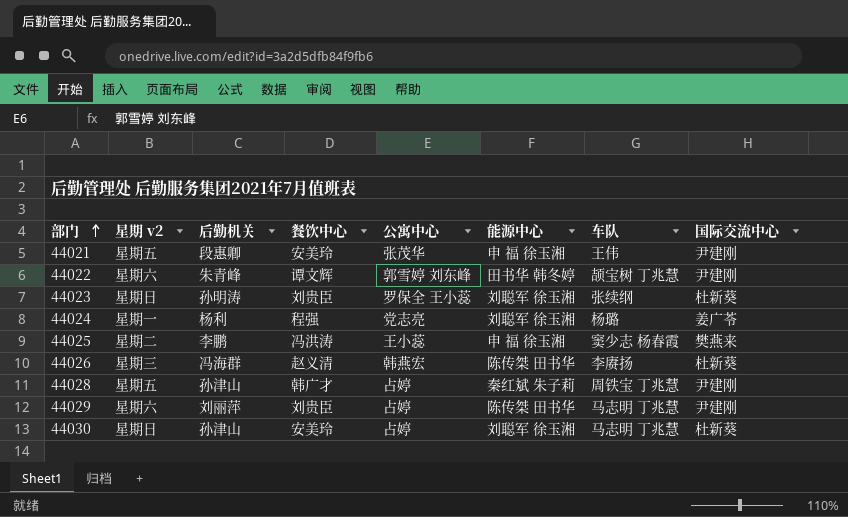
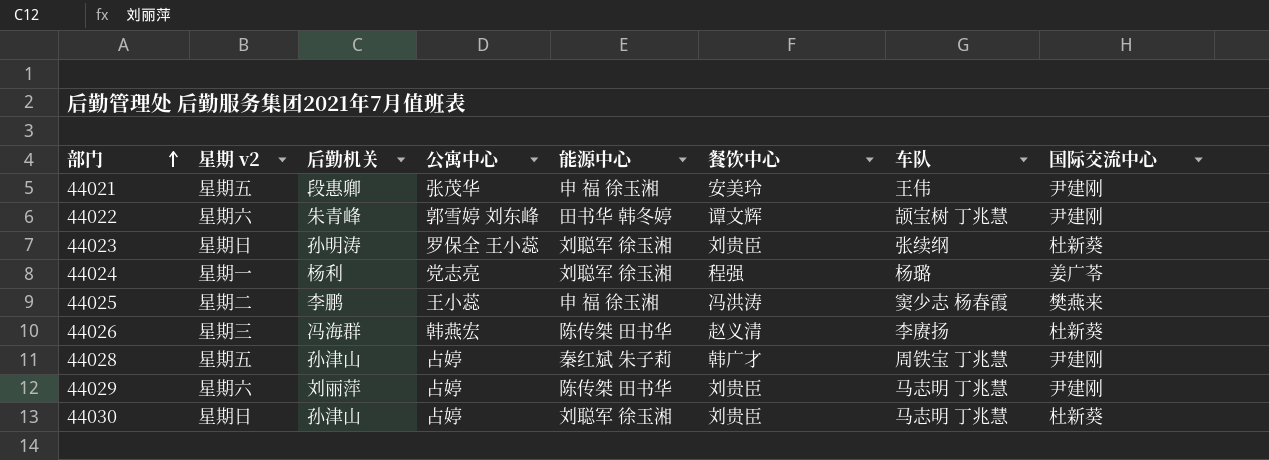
column 餐饮中心 | position: 4 -> 6
44030 | 餐饮中心: 安美玲 -> 刘贵臣

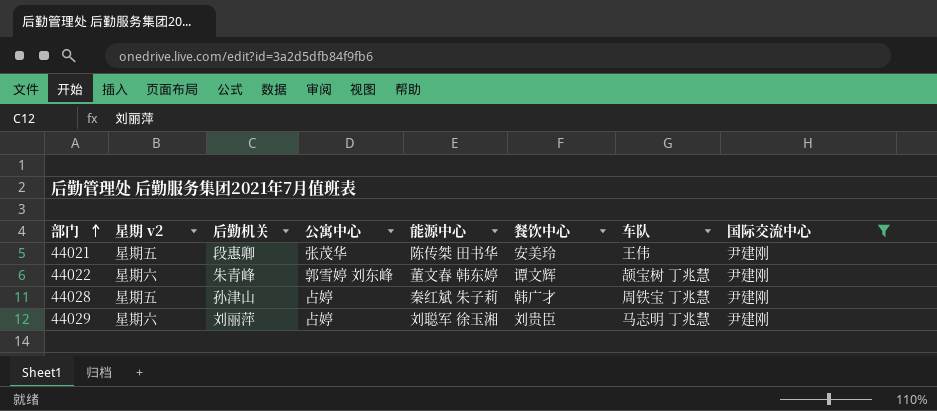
filter: none -> 国际交流中心 = 尹建刚
44021 | 能源中心: 申 福 徐玉湘 -> 陈传桀 田书华
44022 | 能源中心: 田书华 韩冬婷 -> 董文春 韩东婷
44029 | 能源中心: 陈传桀 田书华 -> 刘聪军 徐玉湘

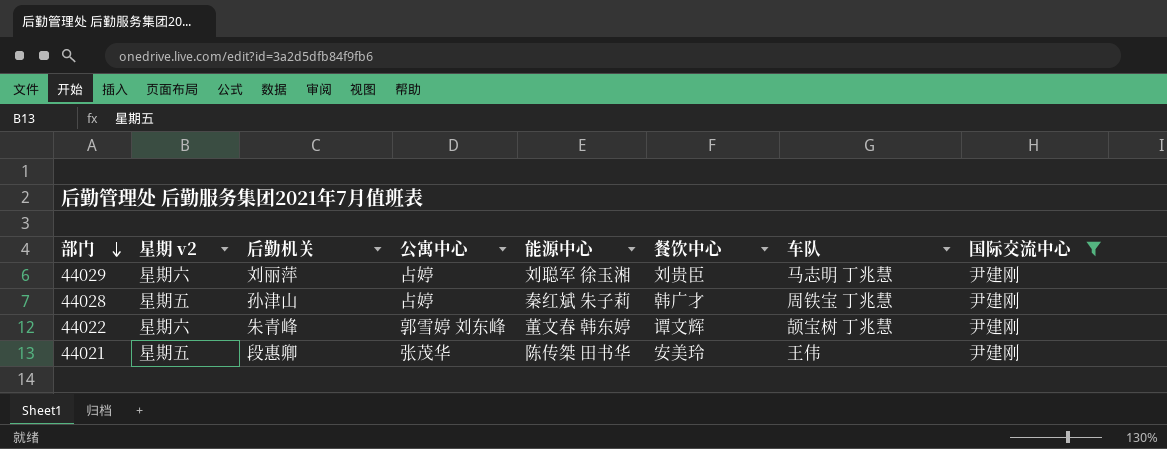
row order: 部门 ascending -> 部门 descending

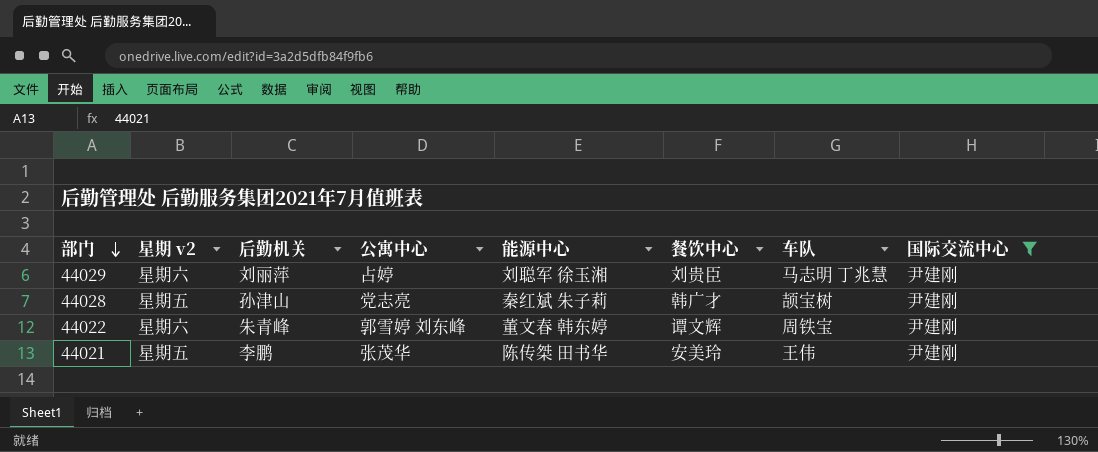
44028 | 公寓中心: 占婷 -> 党志亮
44028 | 车队: 周铁宝 丁兆慧 -> 颉宝树
44022 | 车队: 颉宝树 丁兆慧 -> 周铁宝
44021 | 后勤机关: 段惠卿 -> 李鹏

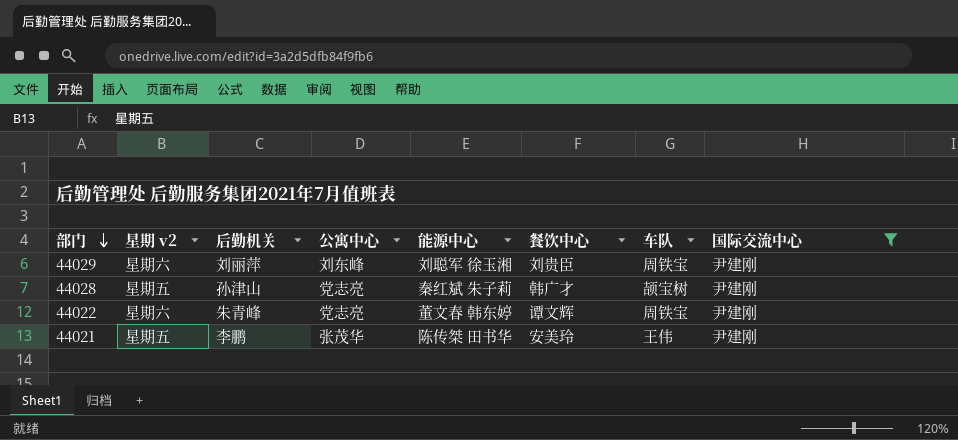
44029 | 公寓中心: 占婷 -> 刘东峰
44029 | 车队: 马志明 丁兆慧 -> 周铁宝
44022 | 公寓中心: 郭雪婷 刘东峰 -> 党志亮

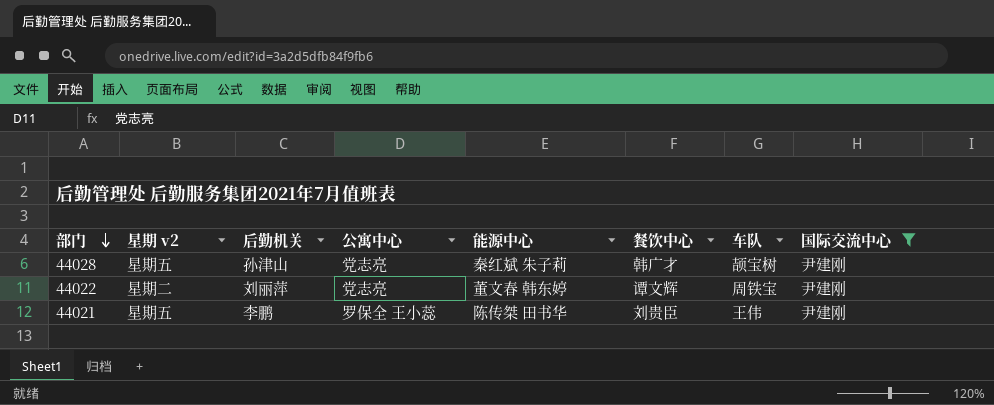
row 44029: 星期六 | 刘丽萍 | 刘东峰 | 刘聪军 徐玉湘 | 刘贵臣 | 周铁宝 | 尹建刚 -> none
44022 | 星期 v2: 星期六 -> 星期二
44022 | 后勤机关: 朱青峰 -> 刘丽萍
44021 | 公寓中心: 张茂华 -> 罗保全 王小蕊
44021 | 餐饮中心: 安美玲 -> 刘贵臣

